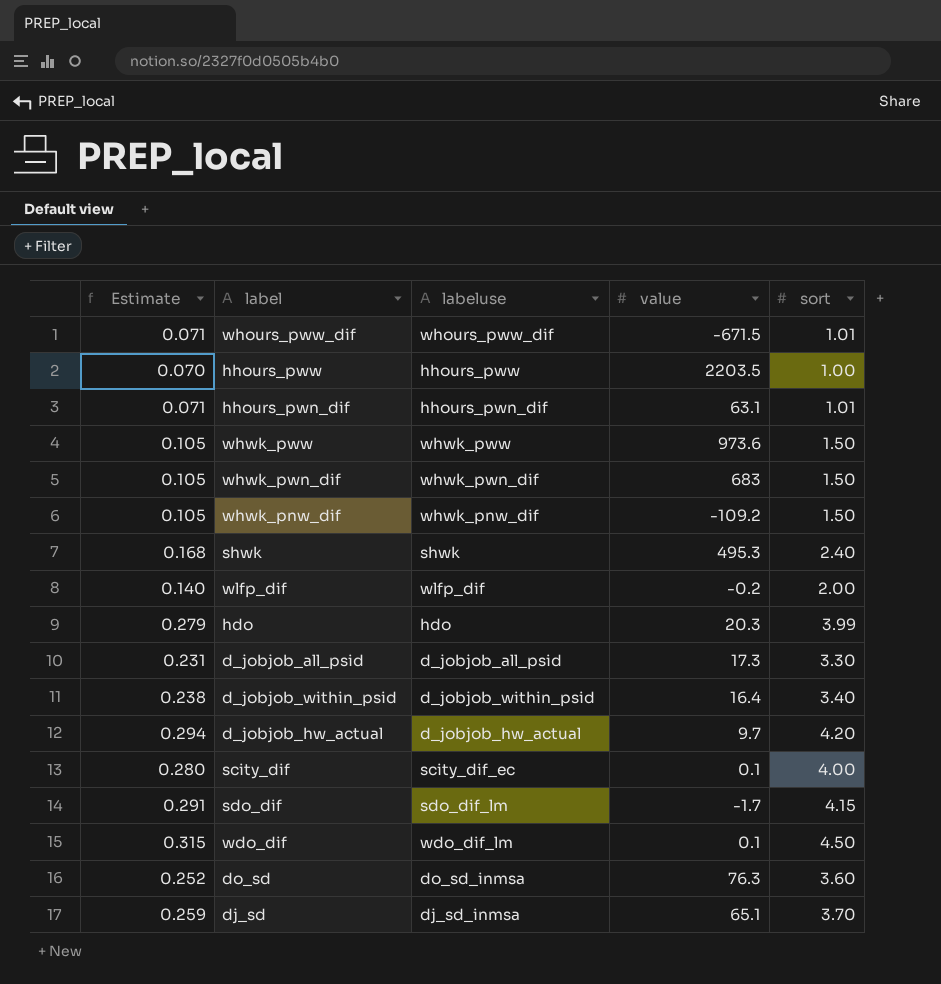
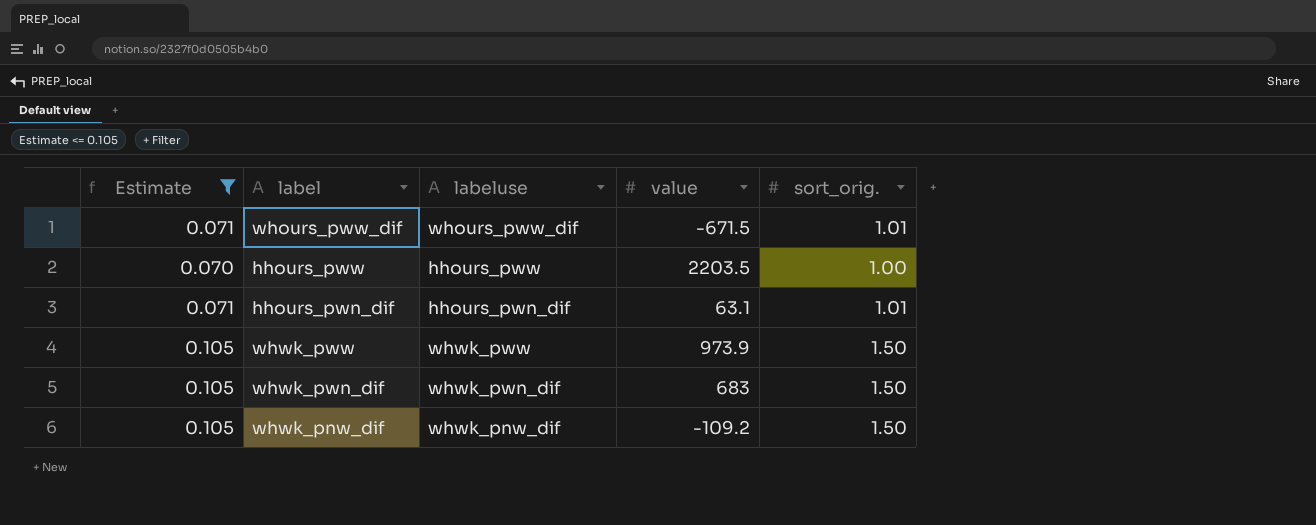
filter: none -> Estimate <= 0.105
column name: sort -> sort_orig.
whwk_pww | value: 973.6 -> 973.9

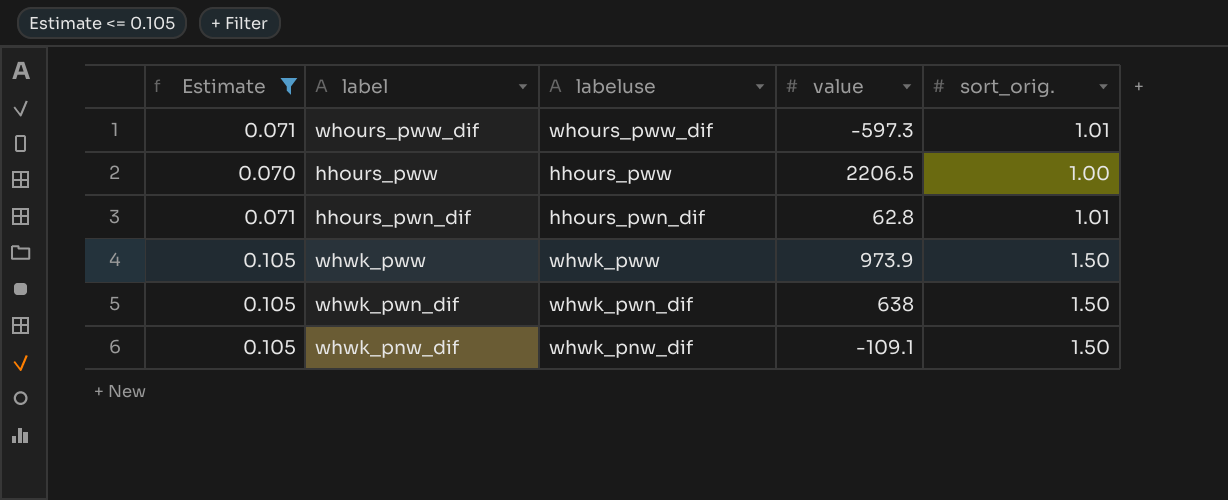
whours_pww_dif | value: -671.5 -> -597.3
hhours_pww | value: 2203.5 -> 2206.5
hhours_pwn_dif | value: 63.1 -> 62.8
whwk_pwn_dif | value: 683 -> 638
whwk_pnw_dif | value: -109.2 -> -109.1

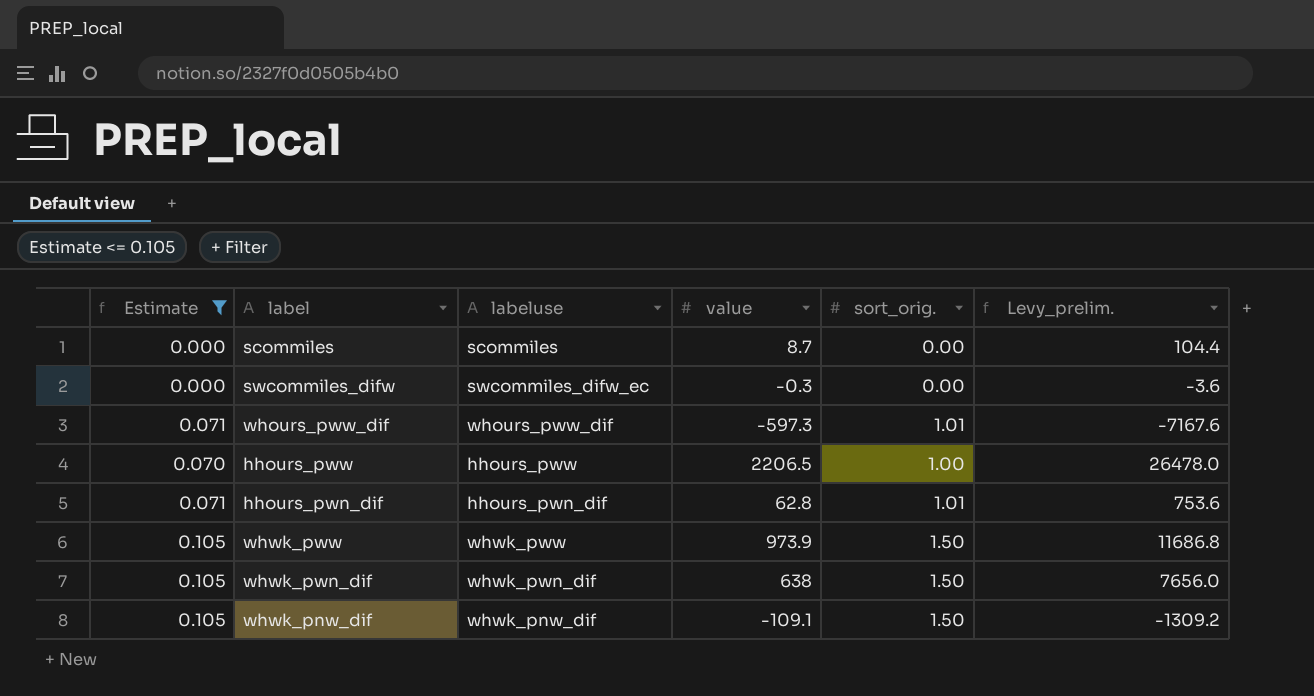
column Levy_prelim. | formula: none -> [value] * 12
row scommiles: none -> 0.000 | scommiles | 8.7 | 0.00 | 104.4
row swcommiles_difw: none -> 0.000 | swcommiles_difw_ec | -0.3 | 0.00 | -3.6

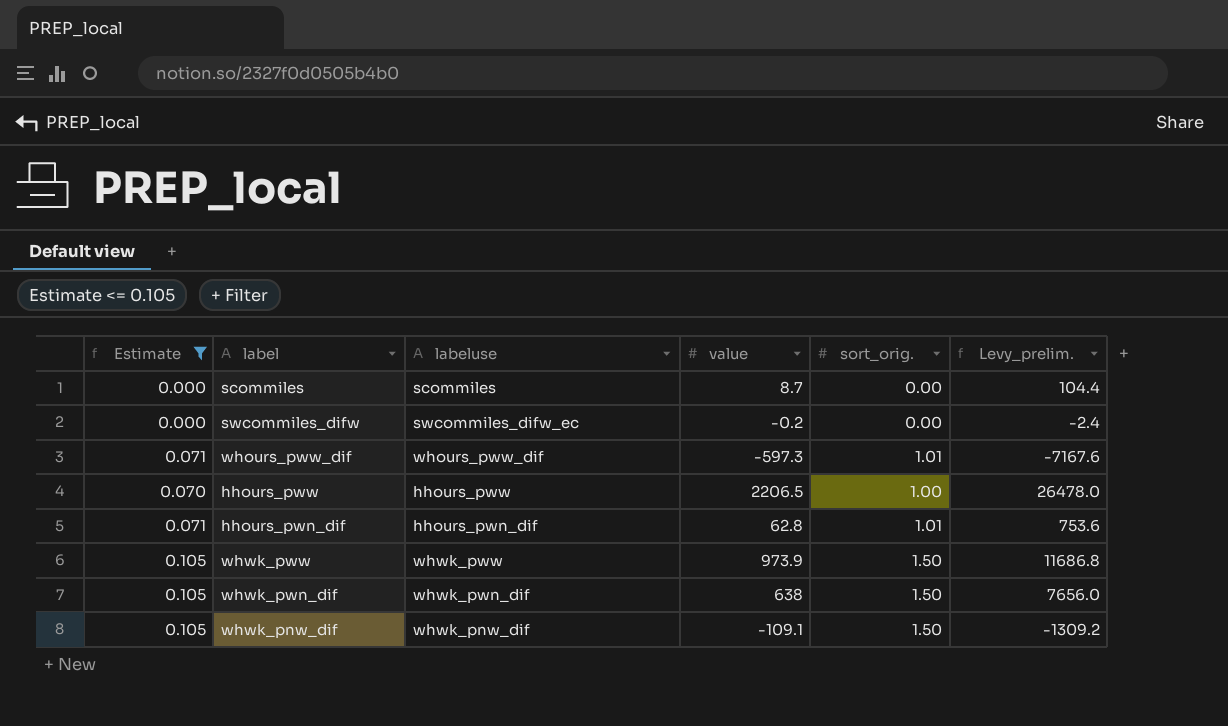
swcommiles_difw | value: -0.3 -> -0.2
swcommiles_difw | Levy_prelim.: -3.6 -> -2.4

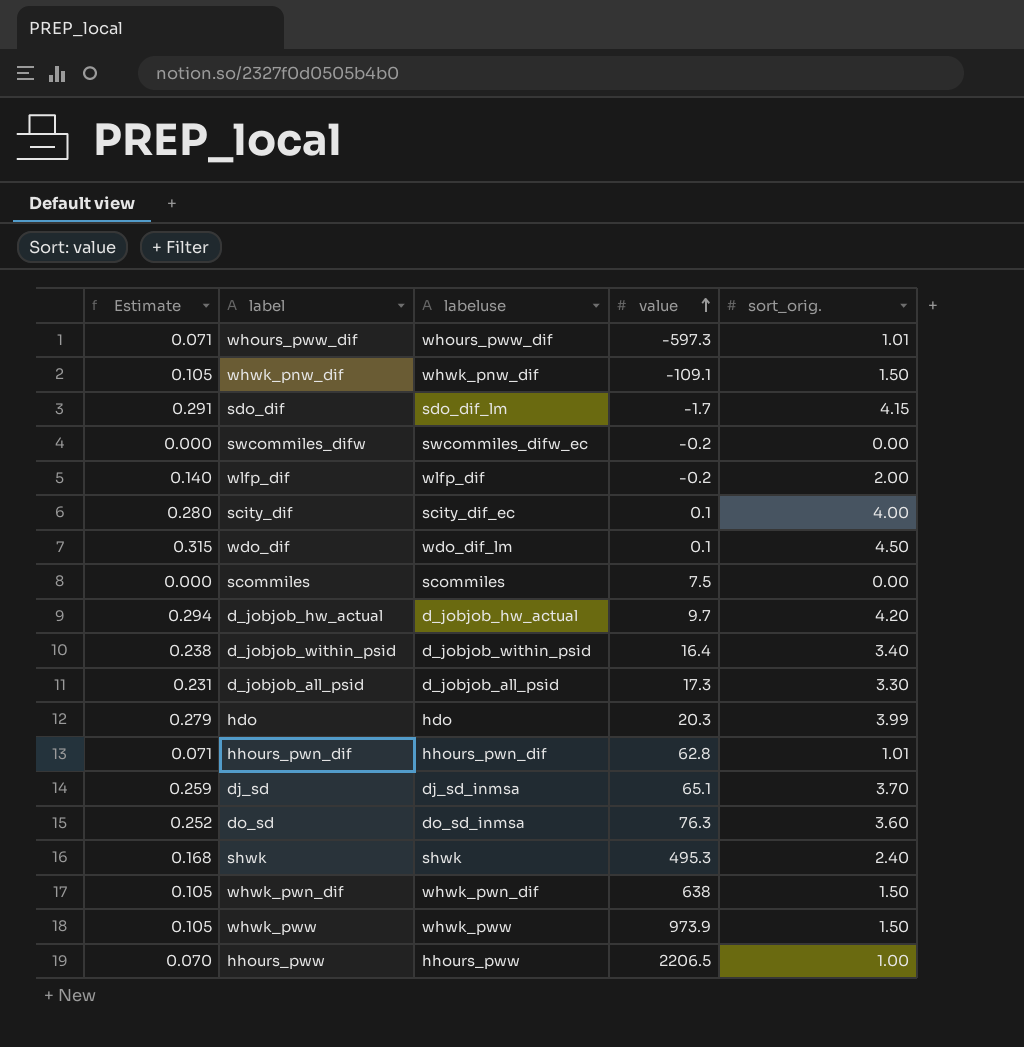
filter: Estimate <= 0.105 -> none
row order: none -> value ascending
column Levy_prelim. | formula: [value] * 12 -> none
scommiles | value: 8.7 -> 7.5

